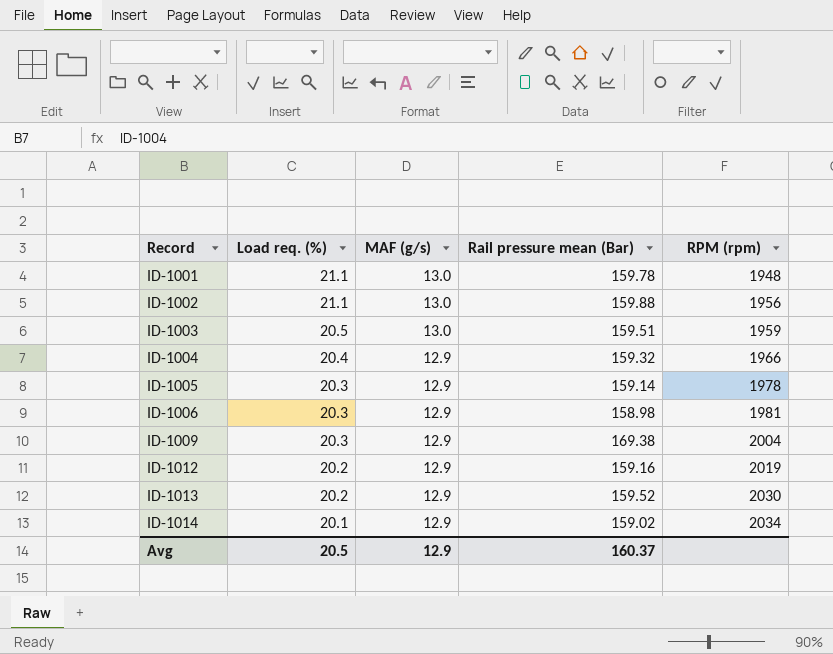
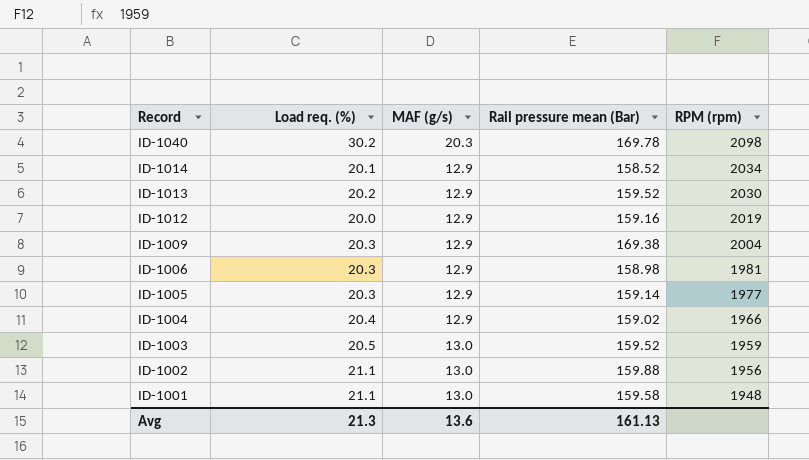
row order: Record ascending -> Record descending
row ID-1040: none -> 30.2 | 20.3 | 169.78 | 2098
ID-1014 | Rail pressure mean (Bar): 159.02 -> 158.52
ID-1012 | Load req. (%): 20.2 -> 20.0
ID-1005 | RPM (rpm): 1978 -> 1977
ID-1004 | Rail pressure mean (Bar): 159.32 -> 159.02
ID-1003 | Rail pressure mean (Bar): 159.51 -> 159.52
ID-1001 | Rail pressure mean (Bar): 159.78 -> 159.58
Avg | Load req. (%): 20.5 -> 21.3
Avg | MAF (g/s): 12.9 -> 13.6
Avg | Rail pressure mean (Bar): 160.37 -> 161.13

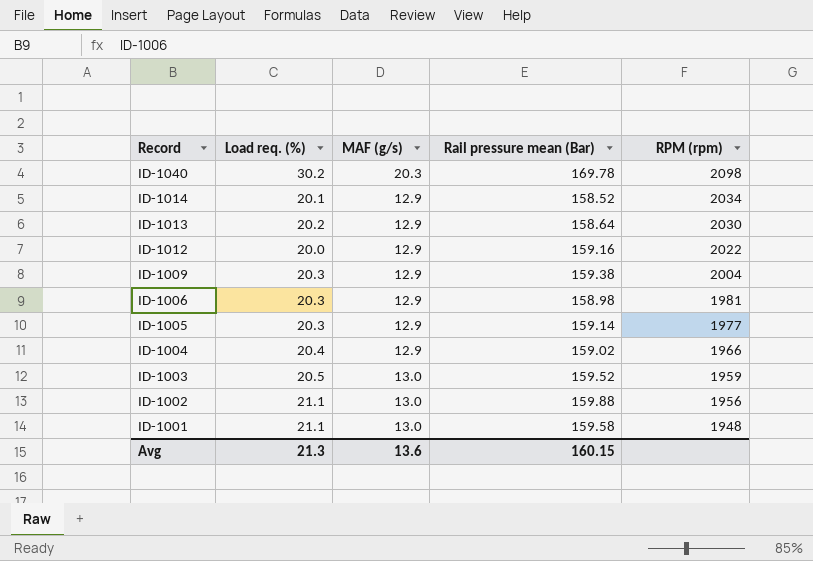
ID-1013 | Rail pressure mean (Bar): 159.52 -> 158.64
ID-1012 | RPM (rpm): 2019 -> 2022
ID-1009 | Rail pressure mean (Bar): 169.38 -> 159.38
Avg | Rail pressure mean (Bar): 161.13 -> 160.15

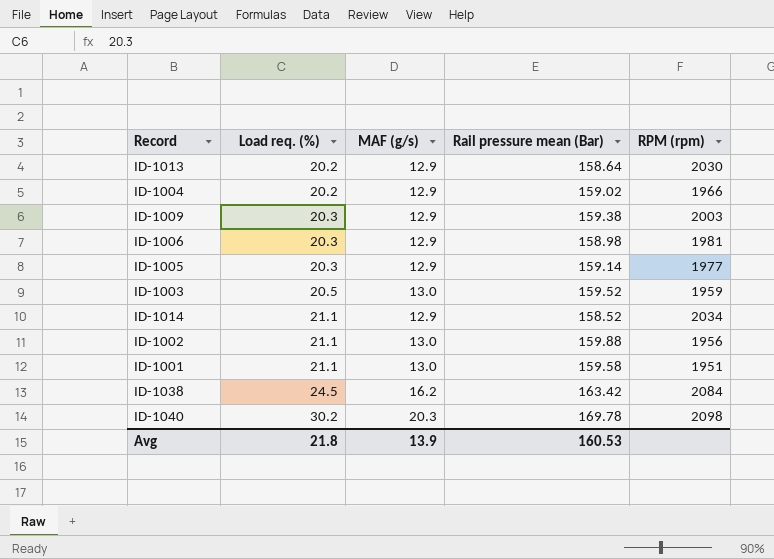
row order: Record descending -> Load req. (%) ascending
row ID-1012: 20.0 | 12.9 | 159.16 | 2022 -> none
ID-1004 | Load req. (%): 20.4 -> 20.2
ID-1009 | RPM (rpm): 2004 -> 2003
ID-1014 | Load req. (%): 20.1 -> 21.1
ID-1001 | RPM (rpm): 1948 -> 1951
row ID-1038: none -> 24.5 | 16.2 | 163.42 | 2084
Avg | Load req. (%): 21.3 -> 21.8
Avg | MAF (g/s): 13.6 -> 13.9
Avg | Rail pressure mean (Bar): 160.15 -> 160.53

